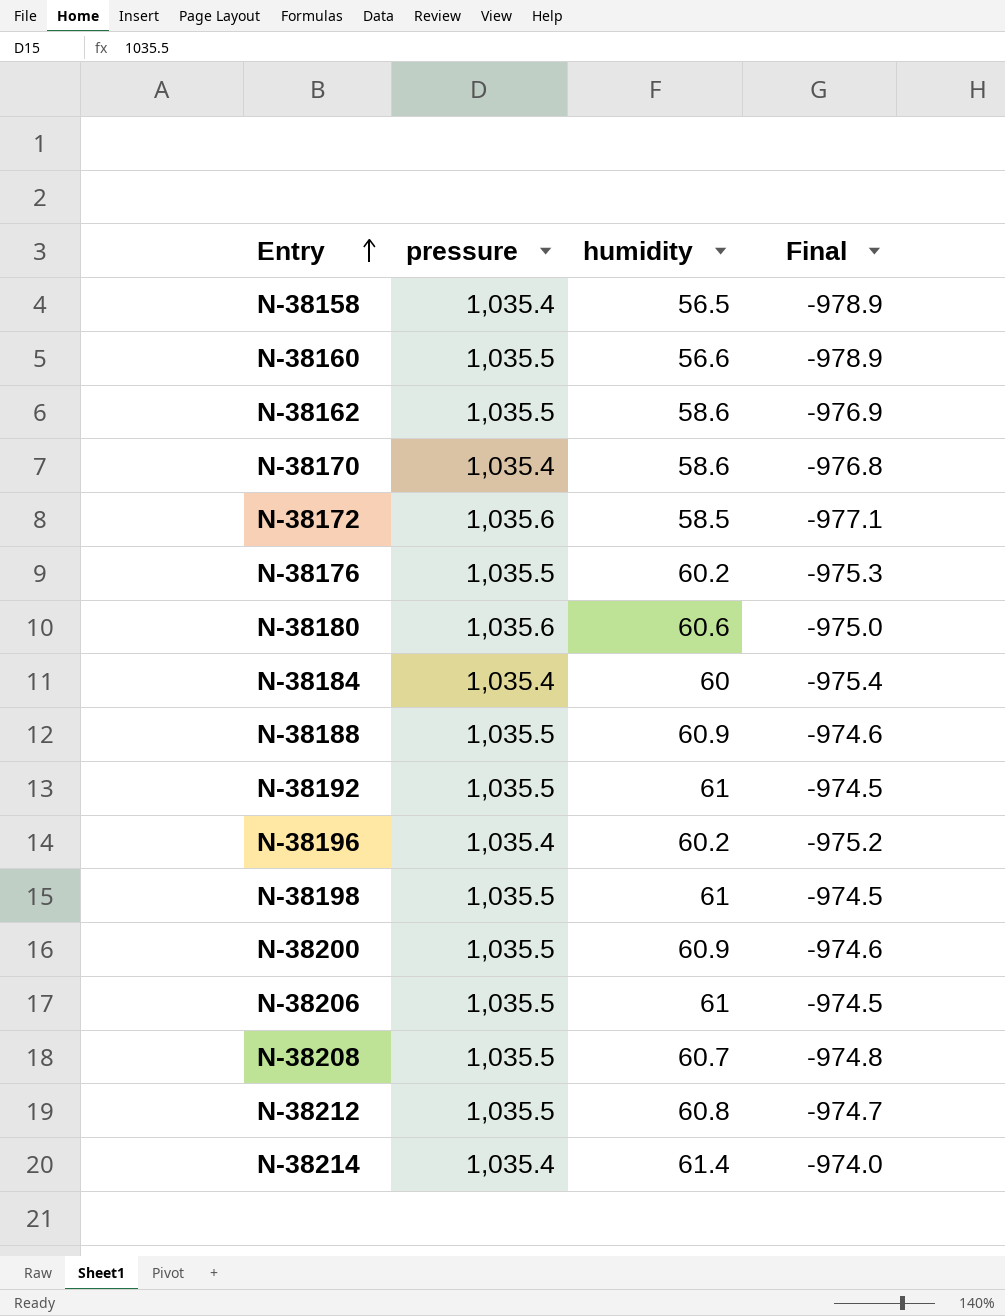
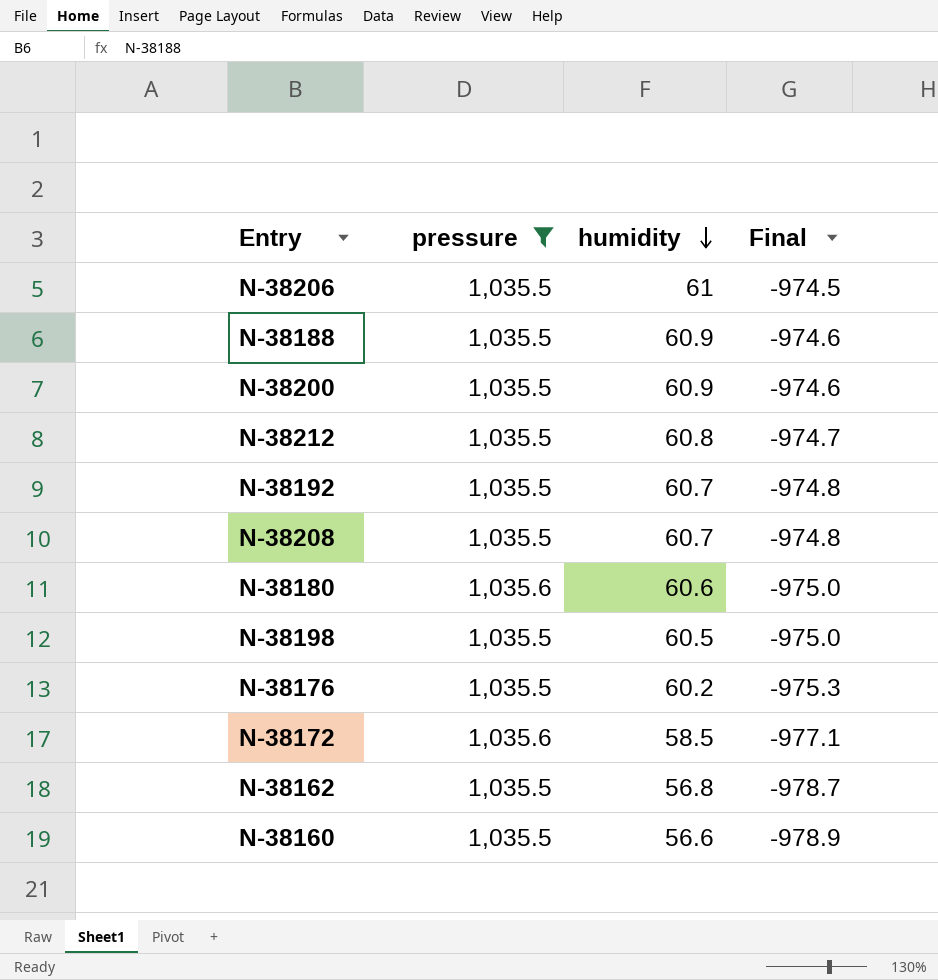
filter: none -> pressure != 1,035.4
row order: Entry ascending -> humidity descending
N-38192 | humidity: 61 -> 60.7
N-38192 | Final: -974.5 -> -974.8
N-38198 | humidity: 61 -> 60.5
N-38198 | Final: -974.5 -> -975.0
N-38162 | humidity: 58.6 -> 56.8
N-38162 | Final: -976.9 -> -978.7

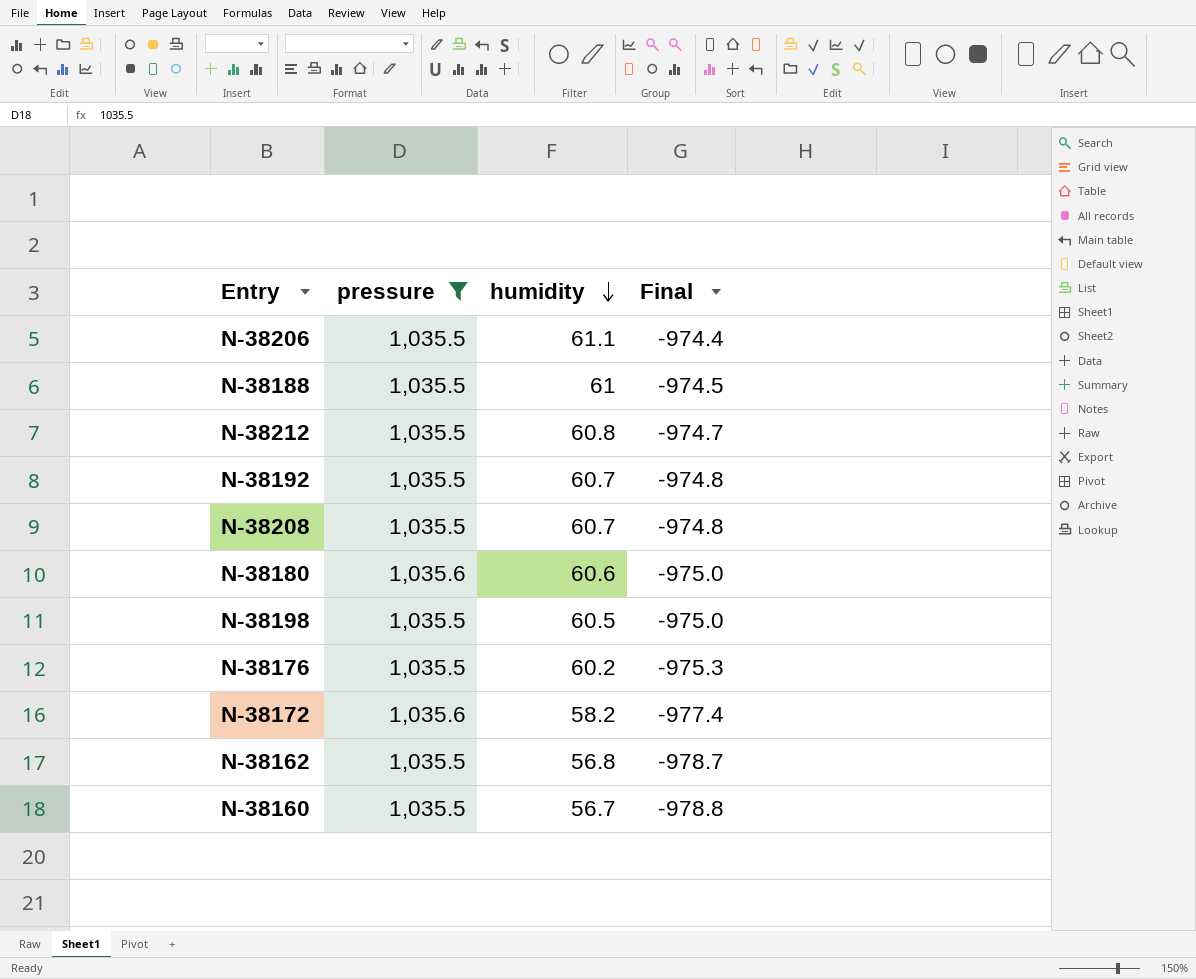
row N-38200: 1,035.5 | 60.9 | -974.6 -> none
N-38206 | humidity: 61 -> 61.1
N-38206 | Final: -974.5 -> -974.4
N-38188 | humidity: 60.9 -> 61
N-38188 | Final: -974.6 -> -974.5
N-38172 | humidity: 58.5 -> 58.2
N-38172 | Final: -977.1 -> -977.4
N-38160 | humidity: 56.6 -> 56.7
N-38160 | Final: -978.9 -> -978.8

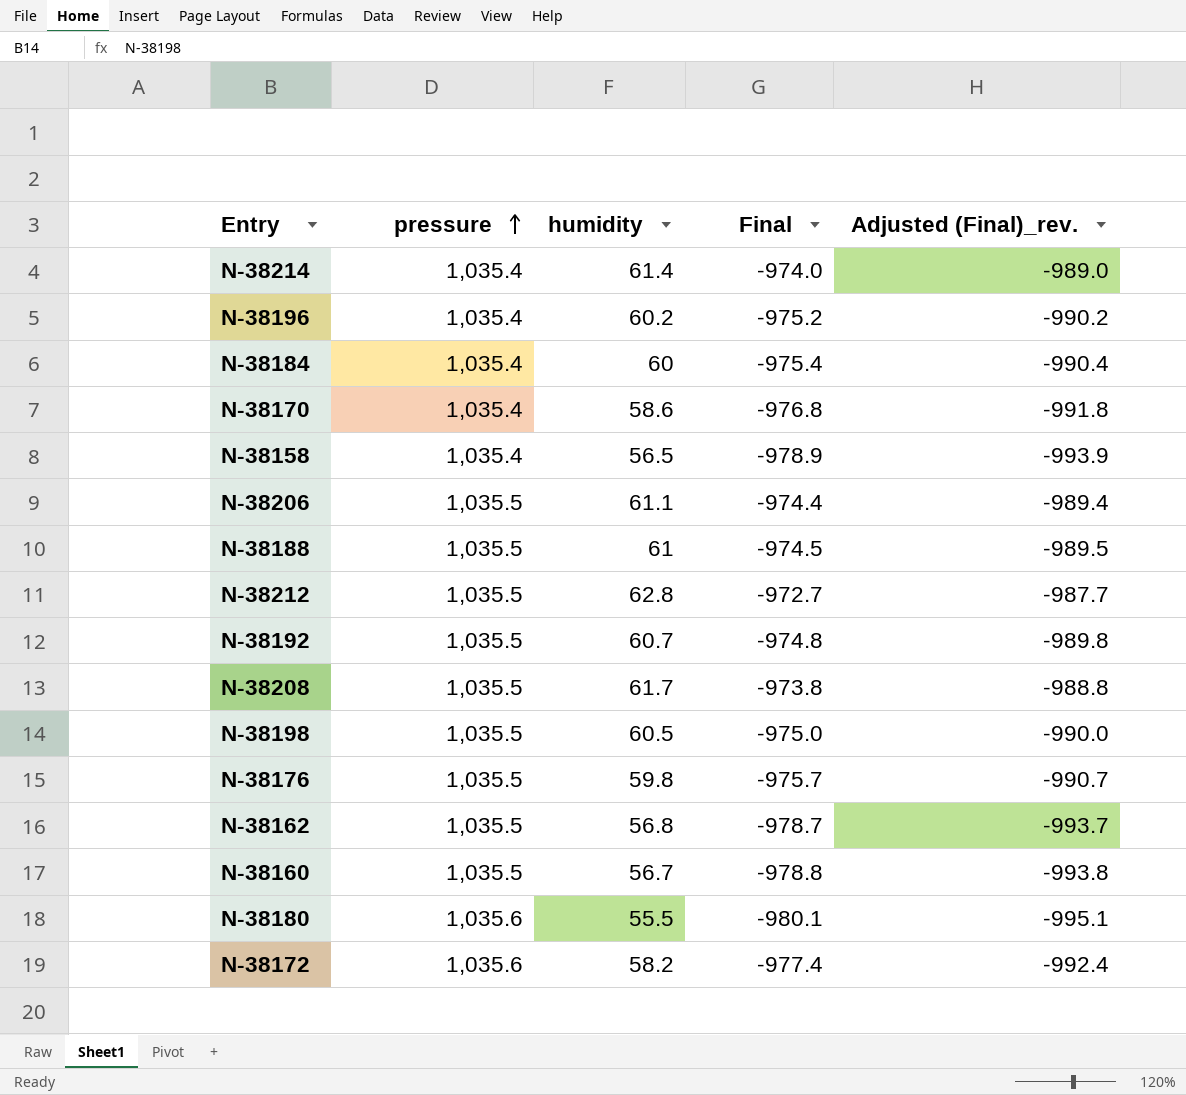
filter: pressure != 1,035.4 -> none
row order: humidity descending -> pressure ascending
column Adjusted (Final)_rev. | formula: none -> [Final] - 15
N-38212 | humidity: 60.8 -> 62.8
N-38212 | Final: -974.7 -> -972.7
N-38208 | humidity: 60.7 -> 61.7
N-38208 | Final: -974.8 -> -973.8
N-38176 | humidity: 60.2 -> 59.8
N-38176 | Final: -975.3 -> -975.7
N-38180 | humidity: 60.6 -> 55.5
N-38180 | Final: -975.0 -> -980.1

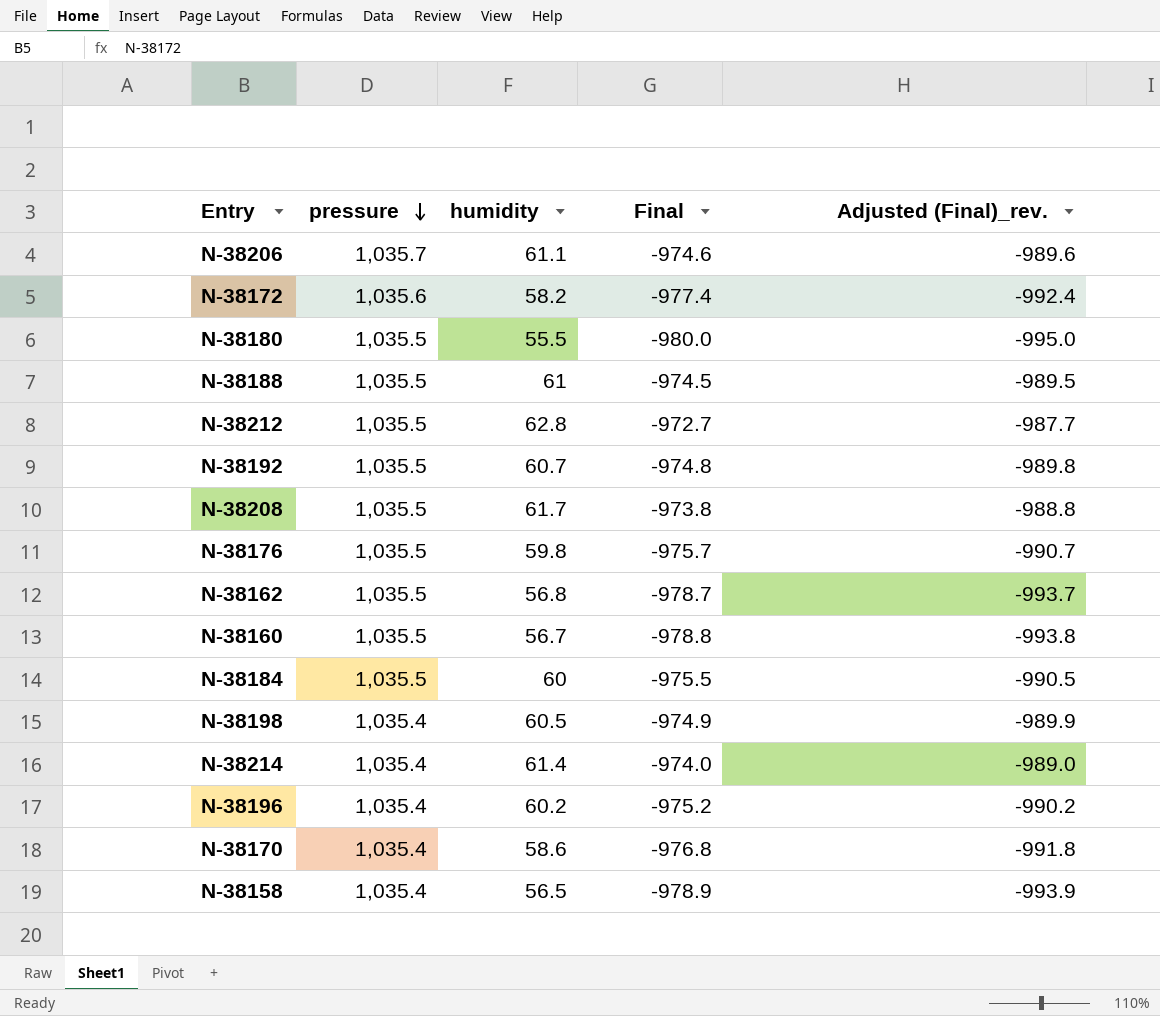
row order: pressure ascending -> pressure descending
N-38206 | pressure: 1,035.5 -> 1,035.7
N-38206 | Final: -974.4 -> -974.6
N-38206 | Adjusted (Final)_rev.: -989.4 -> -989.6
N-38180 | pressure: 1,035.6 -> 1,035.5
N-38180 | Final: -980.1 -> -980.0
N-38180 | Adjusted (Final)_rev.: -995.1 -> -995.0
N-38184 | pressure: 1,035.4 -> 1,035.5
N-38184 | Final: -975.4 -> -975.5
N-38184 | Adjusted (Final)_rev.: -990.4 -> -990.5
N-38198 | pressure: 1,035.5 -> 1,035.4
N-38198 | Final: -975.0 -> -974.9
N-38198 | Adjusted (Final)_rev.: -990.0 -> -989.9

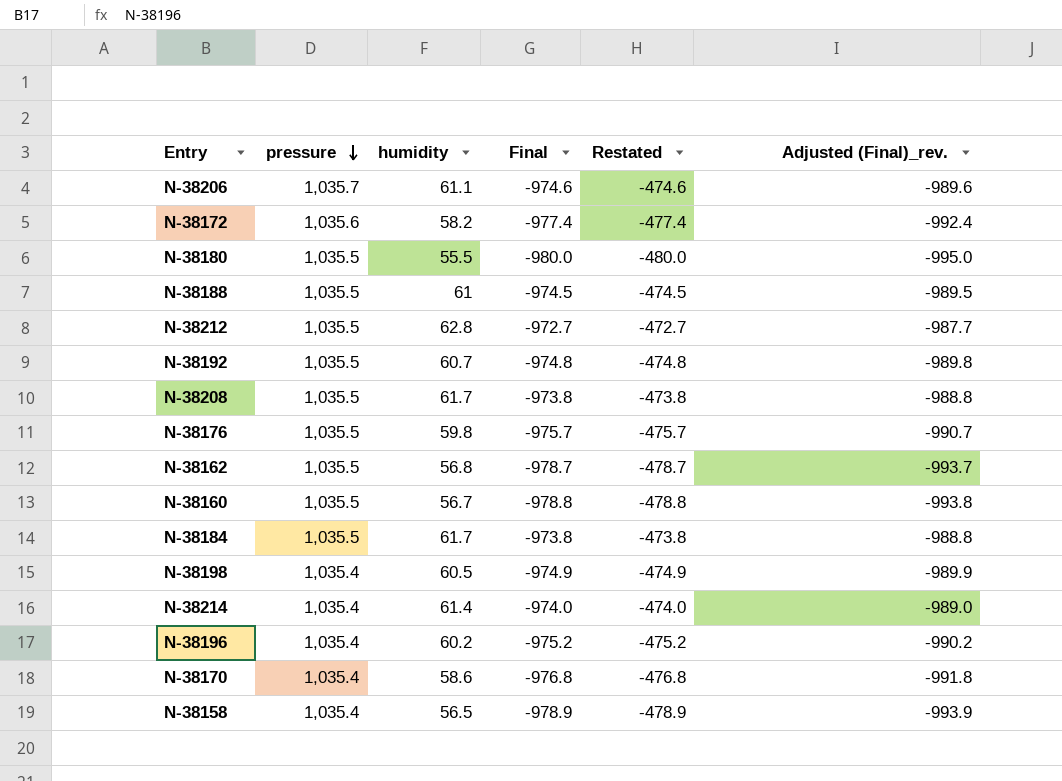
column Restated | formula: none -> [Final] + 500
N-38184 | humidity: 60 -> 61.7
N-38184 | Final: -975.5 -> -973.8
N-38184 | Adjusted (Final)_rev.: -990.5 -> -988.8

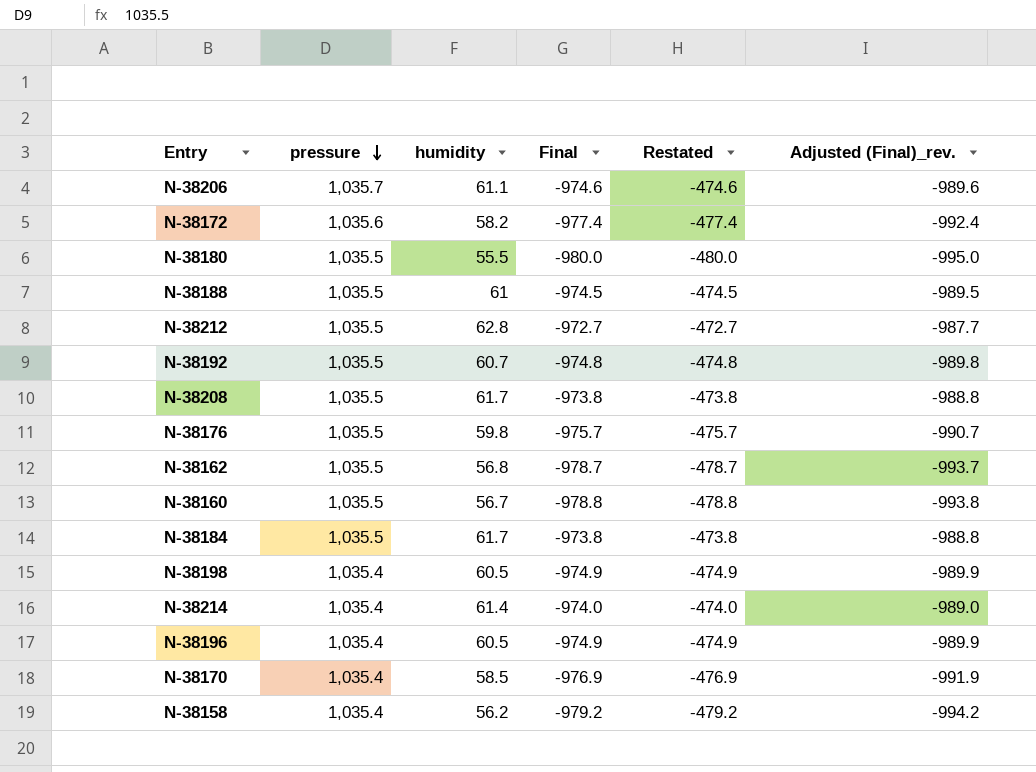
N-38196 | humidity: 60.2 -> 60.5
N-38196 | Final: -975.2 -> -974.9
N-38196 | Restated: -475.2 -> -474.9
N-38196 | Adjusted (Final)_rev.: -990.2 -> -989.9
N-38170 | humidity: 58.6 -> 58.5
N-38170 | Final: -976.8 -> -976.9
N-38170 | Restated: -476.8 -> -476.9
N-38170 | Adjusted (Final)_rev.: -991.8 -> -991.9
N-38158 | humidity: 56.5 -> 56.2
N-38158 | Final: -978.9 -> -979.2
N-38158 | Restated: -478.9 -> -479.2
N-38158 | Adjusted (Final)_rev.: -993.9 -> -994.2

